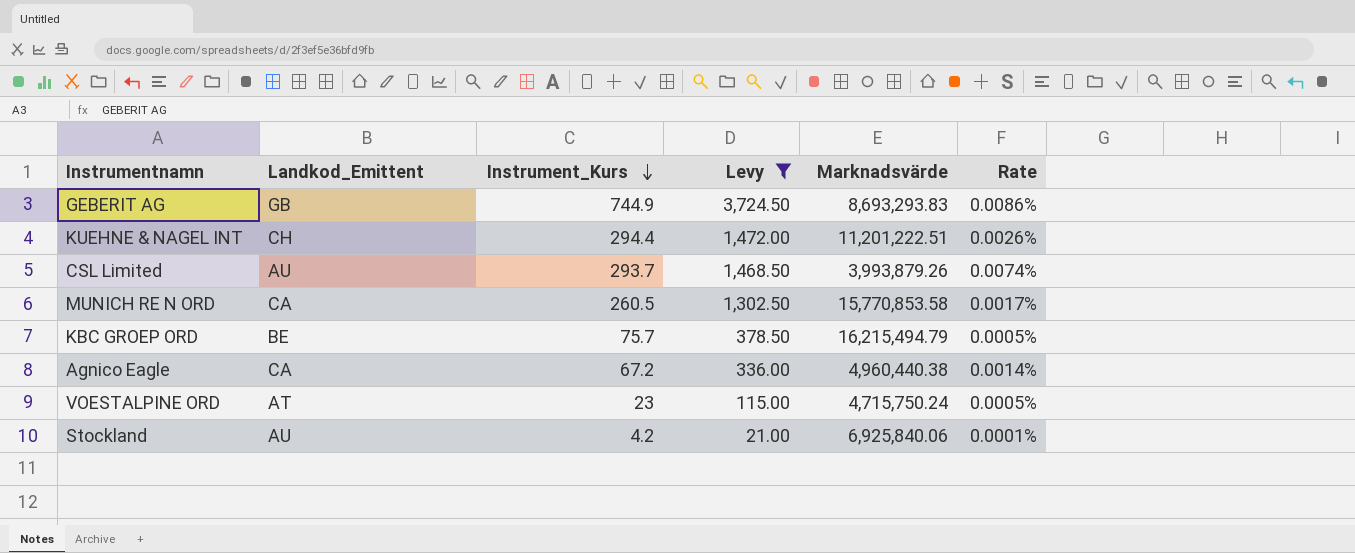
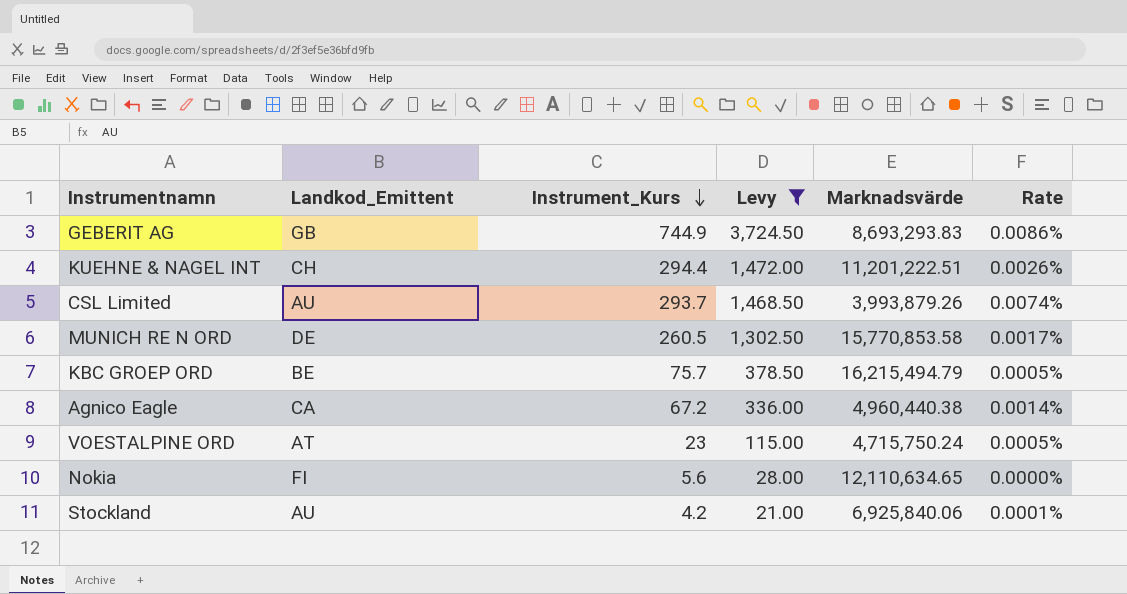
MUNICH RE N ORD | Landkod_Emittent: CA -> DE
row Nokia: none -> FI | 5.6 | 28.00 | 12,110,634.65 | 0.0000%

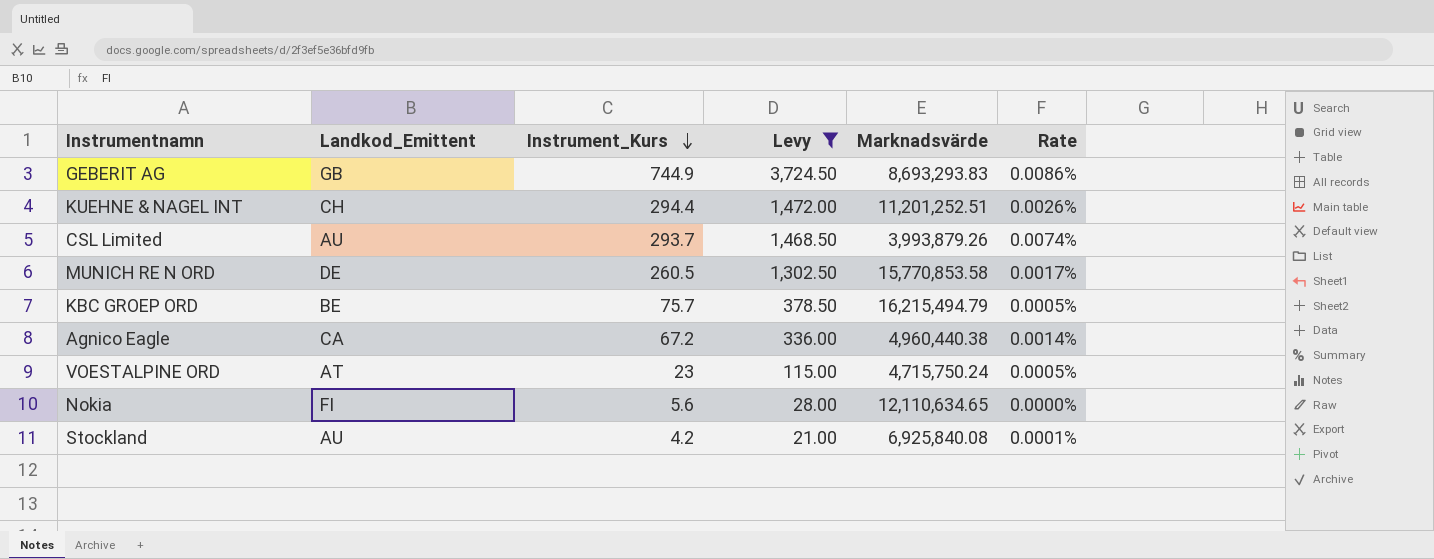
KUEHNE & NAGEL INT | Marknadsvärde: 11,201,222.51 -> 11,201,252.51
Stockland | Marknadsvärde: 6,925,840.06 -> 6,925,840.08

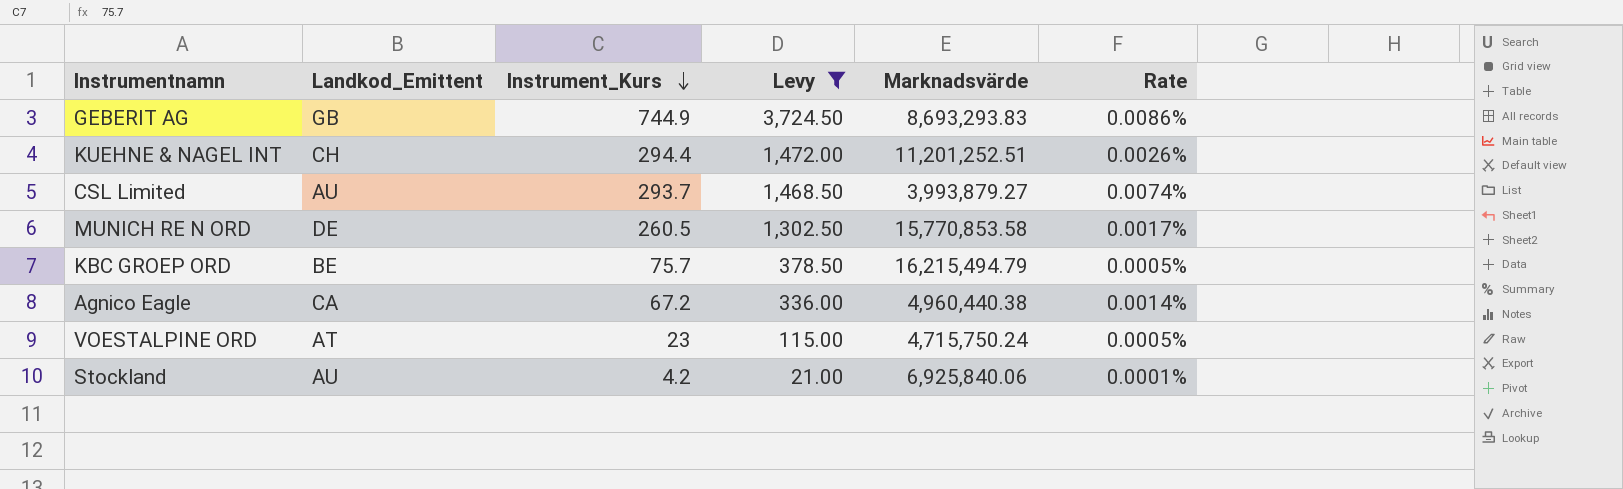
row Nokia: FI | 5.6 | 28.00 | 12,110,634.65 | 0.0000% -> none
CSL Limited | Marknadsvärde: 3,993,879.26 -> 3,993,879.27
Stockland | Marknadsvärde: 6,925,840.08 -> 6,925,840.06

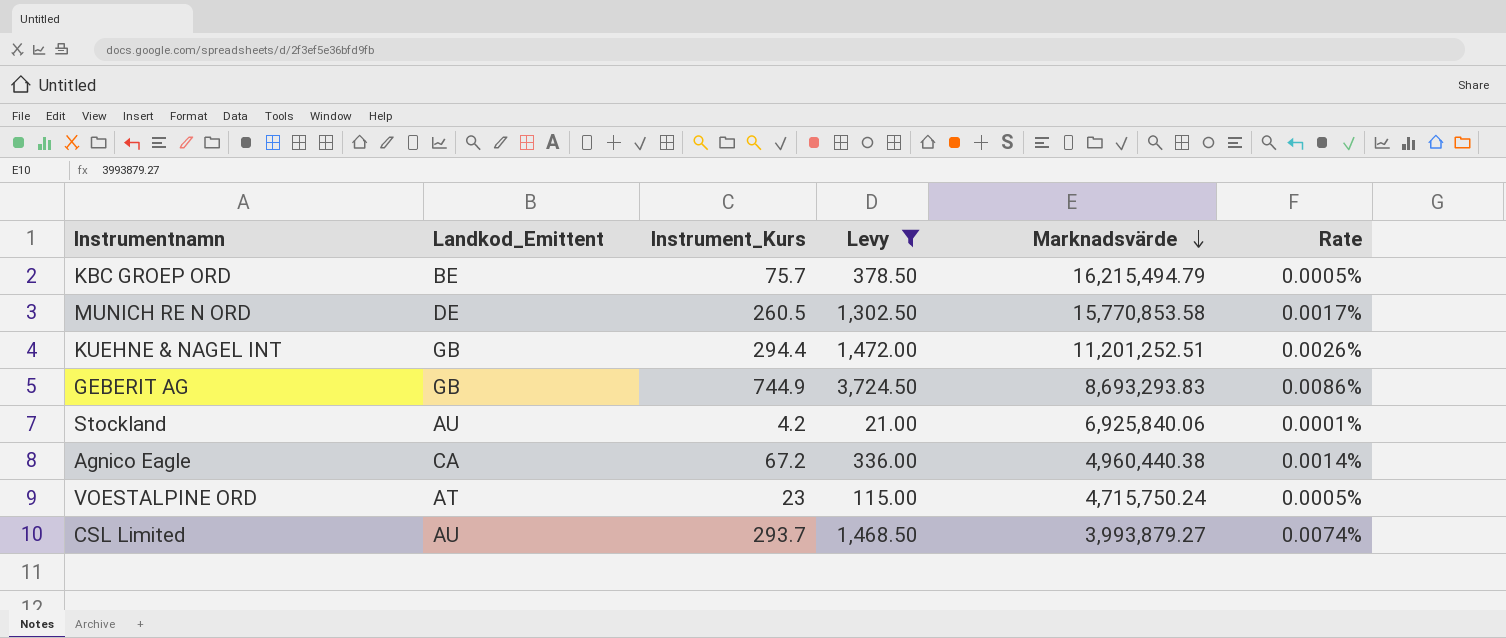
row order: Instrument_Kurs descending -> Marknadsvärde descending
KUEHNE & NAGEL INT | Landkod_Emittent: CH -> GB

